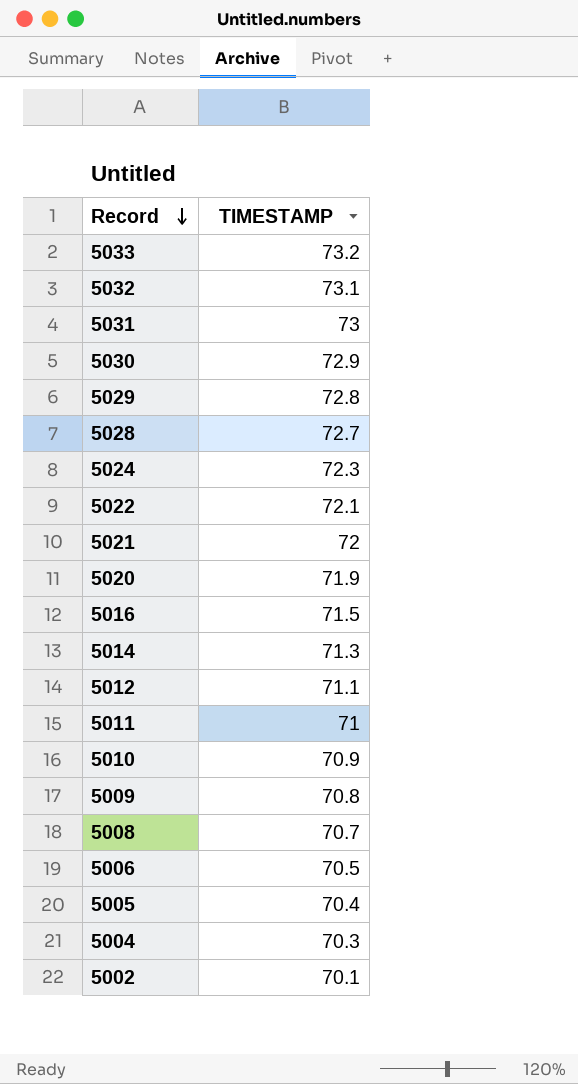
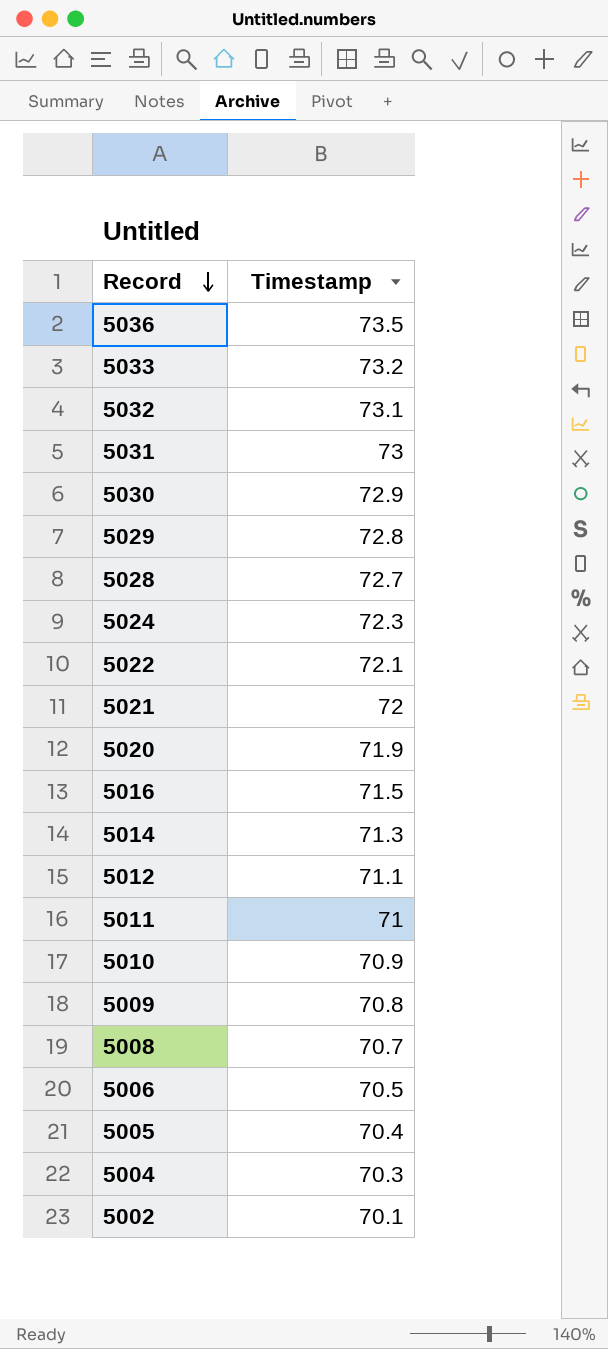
column name: TIMESTAMP -> Timestamp
row 5036: none -> 73.5

